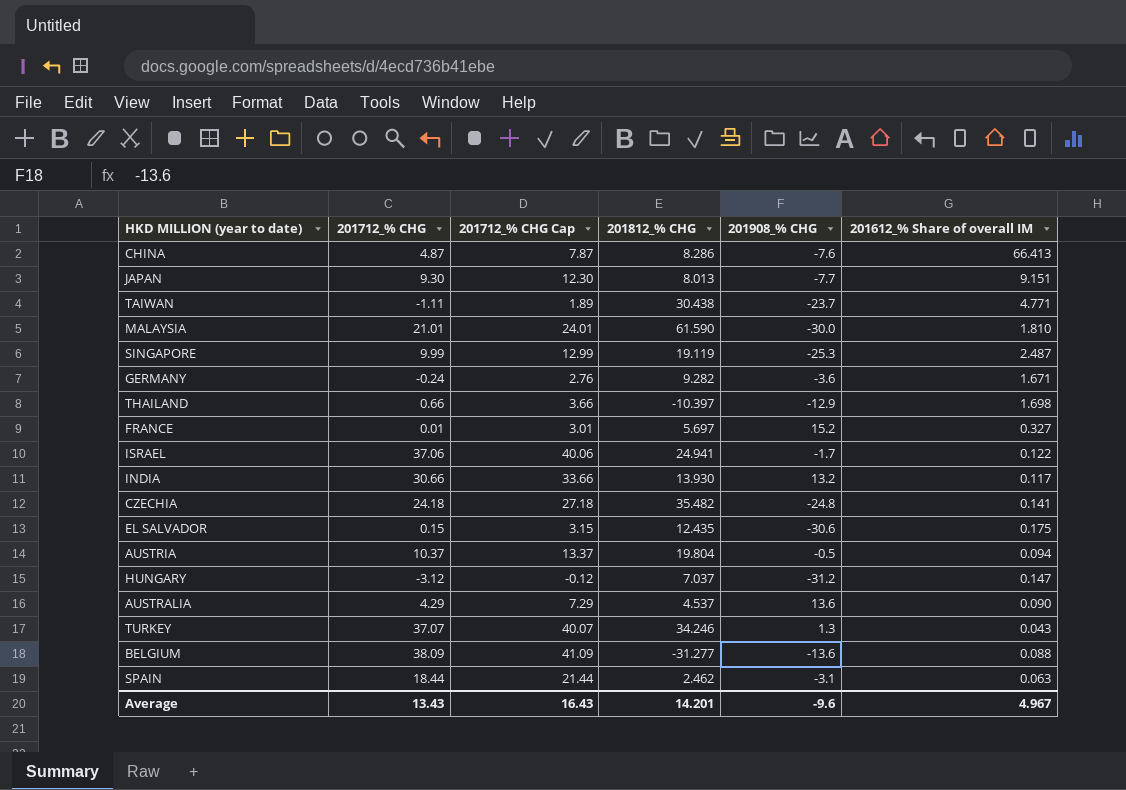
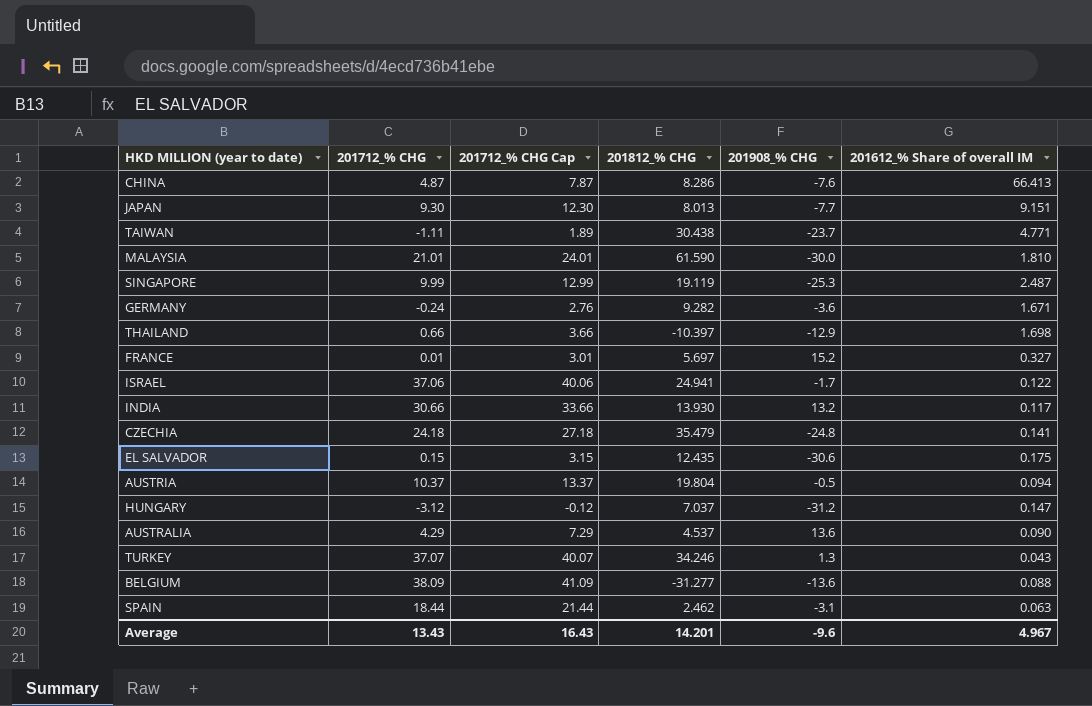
CZECHIA | 201812_% CHG: 35.482 -> 35.479

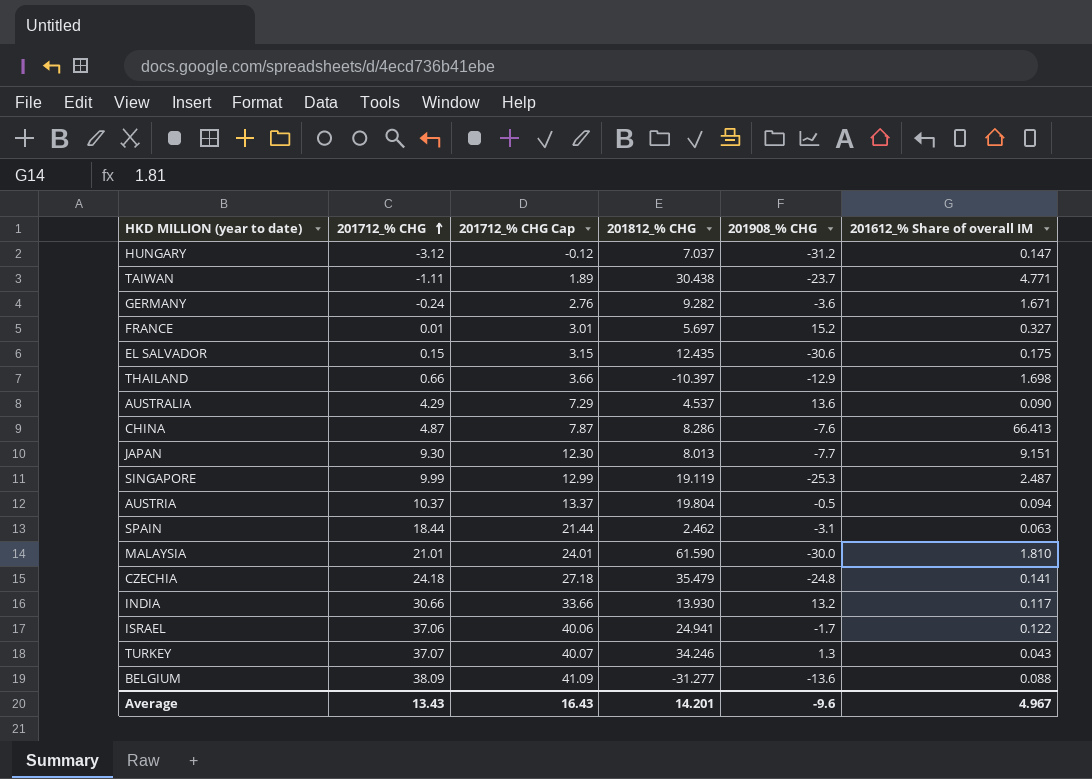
row order: none -> 201712_% CHG ascending

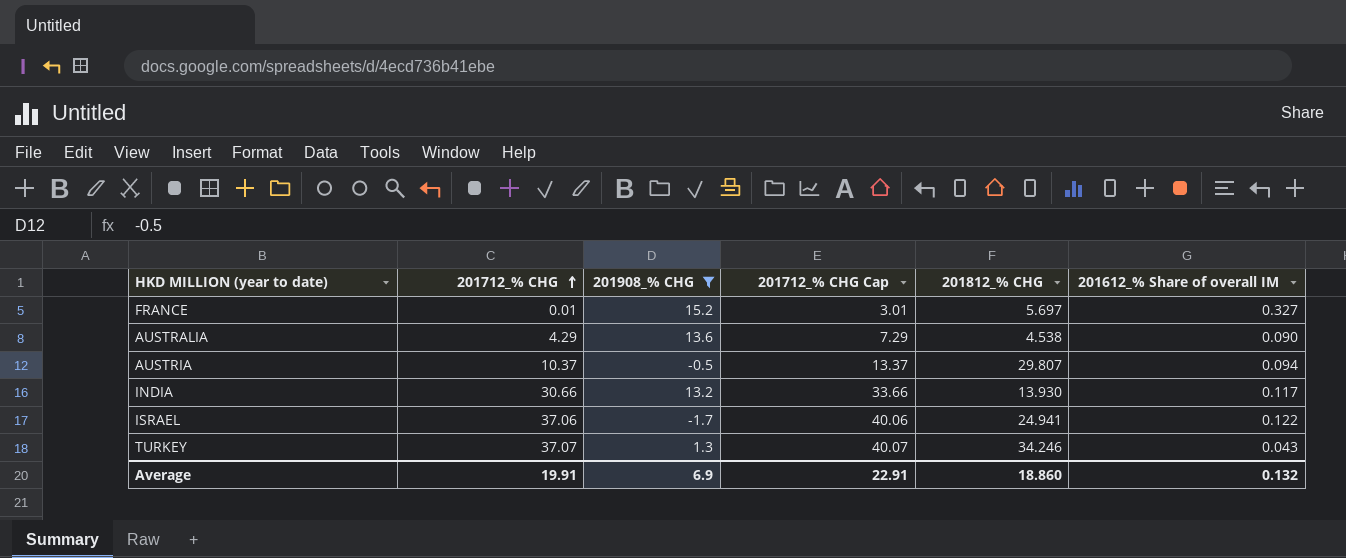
filter: none -> 201908_% CHG >= -1.7
column 201908_% CHG | position: 5 -> 3
AUSTRALIA | 201812_% CHG: 4.537 -> 4.538
AUSTRIA | 201812_% CHG: 19.804 -> 29.807
Average | 201712_% CHG: 13.43 -> 19.91
Average | 201908_% CHG: -9.6 -> 6.9
Average | 201712_% CHG Cap: 16.43 -> 22.91
Average | 201812_% CHG: 14.201 -> 18.860
Average | 201612_% Share of overall IM: 4.967 -> 0.132

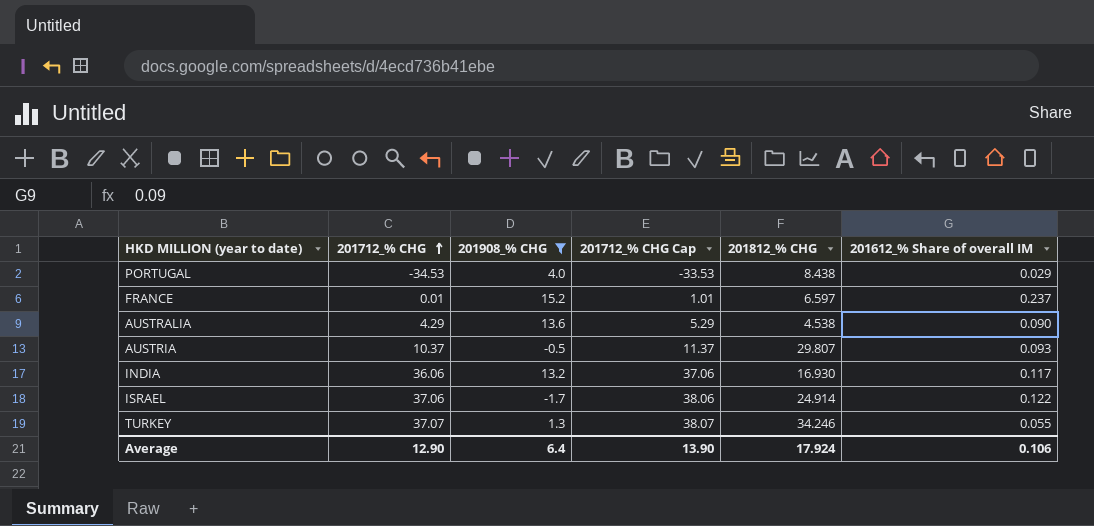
column 201712_% CHG Cap | formula: [201712_% CHG] + 3 -> [201712_% CHG] + 1
row PORTUGAL: none -> -34.53 | 4.0 | -33.53 | 8.438 | 0.029
FRANCE | 201812_% CHG: 5.697 -> 6.597
FRANCE | 201612_% Share of overall IM: 0.327 -> 0.237
AUSTRIA | 201612_% Share of overall IM: 0.094 -> 0.093
INDIA | 201712_% CHG: 30.66 -> 36.06
INDIA | 201812_% CHG: 13.930 -> 16.930
ISRAEL | 201812_% CHG: 24.941 -> 24.914
TURKEY | 201612_% Share of overall IM: 0.043 -> 0.055
Average | 201712_% CHG: 19.91 -> 12.90
Average | 201908_% CHG: 6.9 -> 6.4
Average | 201712_% CHG Cap: 22.91 -> 13.90
Average | 201812_% CHG: 18.860 -> 17.924
Average | 201612_% Share of overall IM: 0.132 -> 0.106

